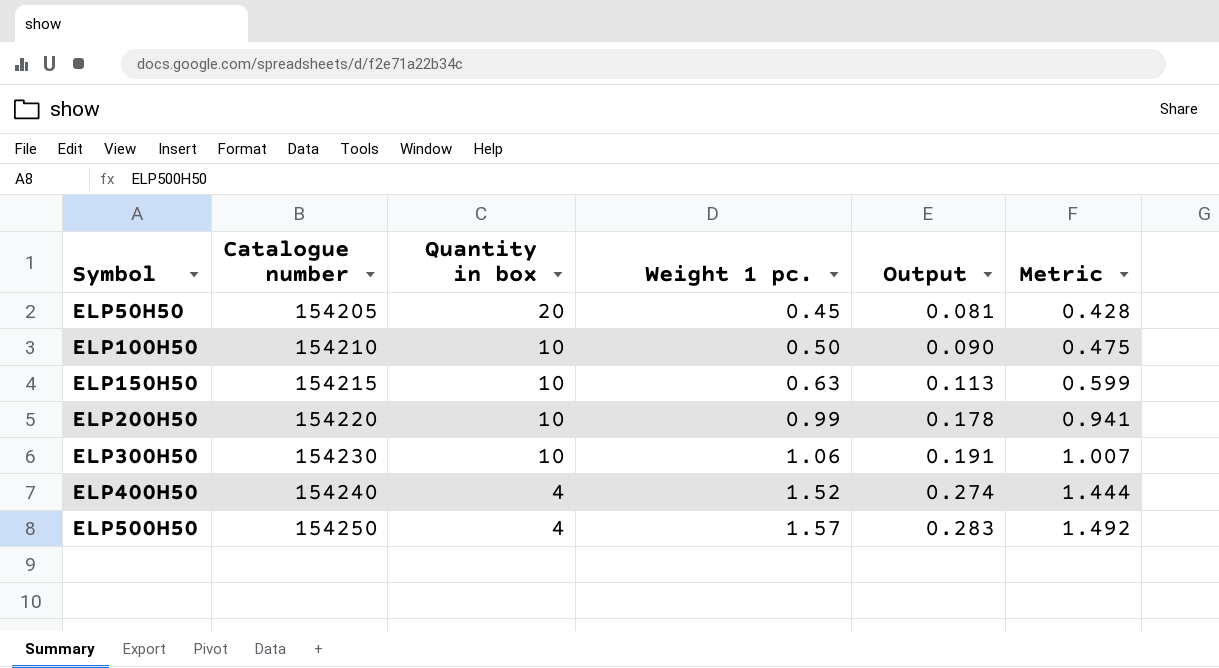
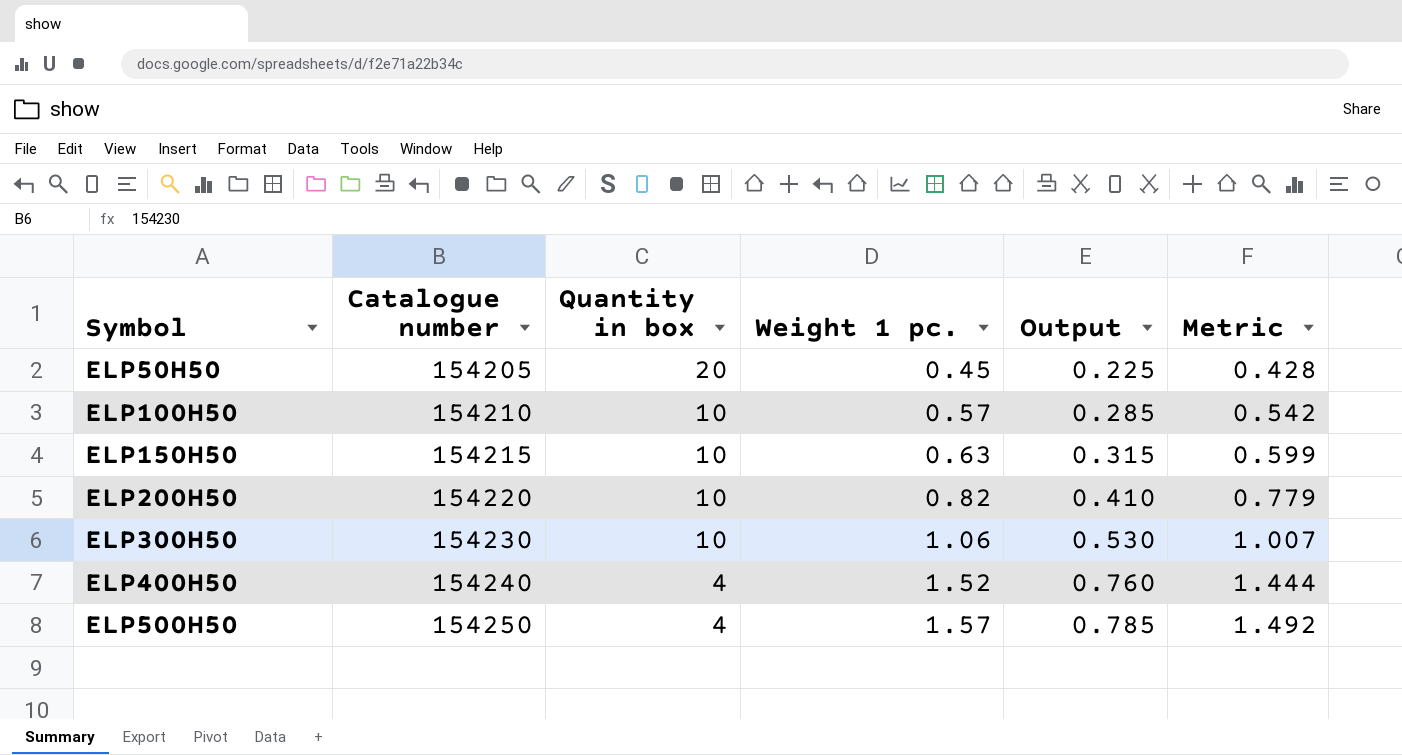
column Output | formula: [Weight 1 pc.] * 0.18 -> [Weight 1 pc.] * 0.5
ELP100H50 | Weight 1 pc.: 0.50 -> 0.57
ELP100H50 | Metric: 0.475 -> 0.542
ELP200H50 | Weight 1 pc.: 0.99 -> 0.82
ELP200H50 | Metric: 0.941 -> 0.779

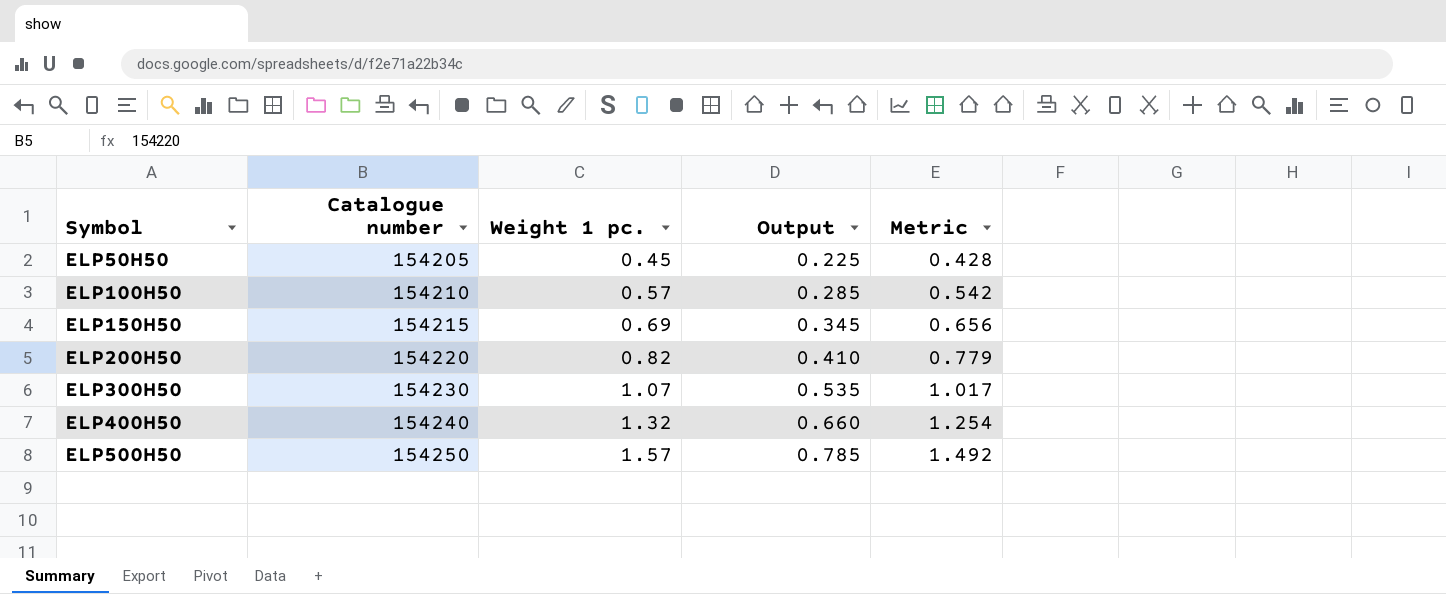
column Quantity in box | position: 3 -> none
ELP150H50 | Weight 1 pc.: 0.63 -> 0.69
ELP150H50 | Output: 0.315 -> 0.345
ELP150H50 | Metric: 0.599 -> 0.656
ELP300H50 | Weight 1 pc.: 1.06 -> 1.07
ELP300H50 | Output: 0.530 -> 0.535
ELP300H50 | Metric: 1.007 -> 1.017
ELP400H50 | Weight 1 pc.: 1.52 -> 1.32
ELP400H50 | Output: 0.760 -> 0.660
ELP400H50 | Metric: 1.444 -> 1.254

